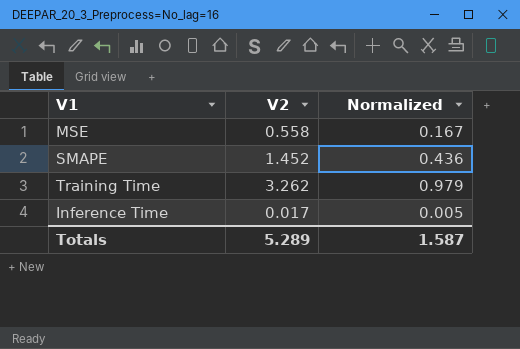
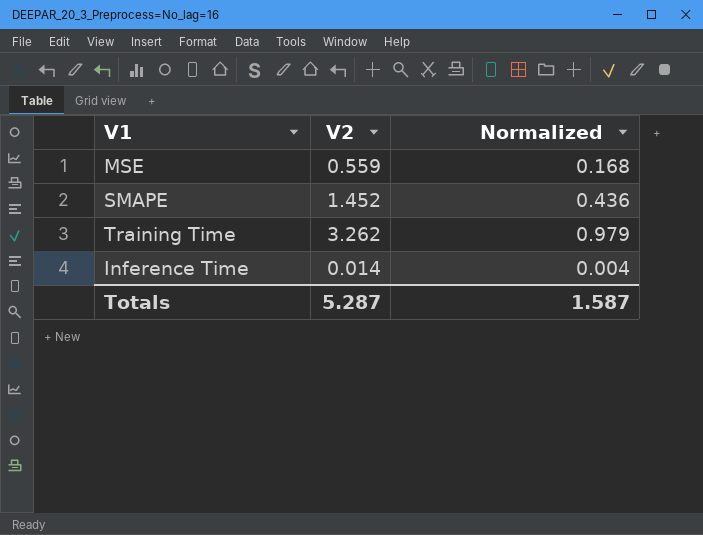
MSE | V2: 0.558 -> 0.559
MSE | Normalized: 0.167 -> 0.168
Inference Time | V2: 0.017 -> 0.014
Inference Time | Normalized: 0.005 -> 0.004
Totals | V2: 5.289 -> 5.287

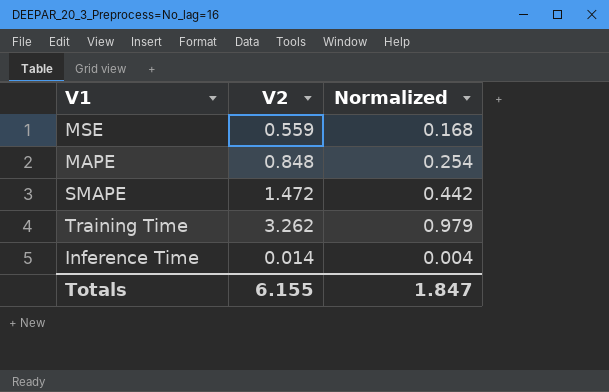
row MAPE: none -> 0.848 | 0.254
SMAPE | V2: 1.452 -> 1.472
SMAPE | Normalized: 0.436 -> 0.442
Totals | V2: 5.287 -> 6.155
Totals | Normalized: 1.587 -> 1.847

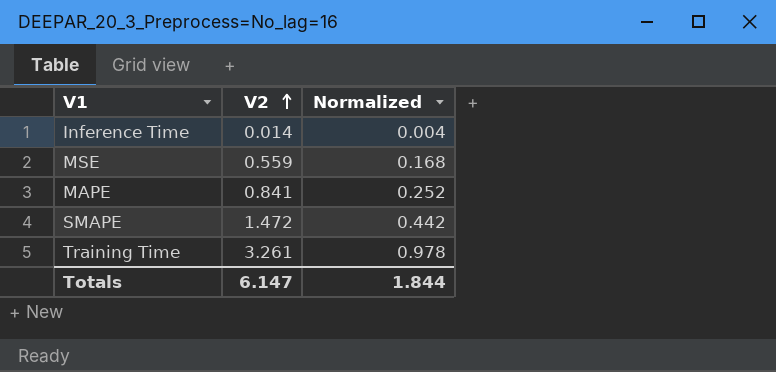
row order: none -> V2 ascending
MAPE | V2: 0.848 -> 0.841
MAPE | Normalized: 0.254 -> 0.252
Training Time | V2: 3.262 -> 3.261
Training Time | Normalized: 0.979 -> 0.978
Totals | V2: 6.155 -> 6.147
Totals | Normalized: 1.847 -> 1.844

